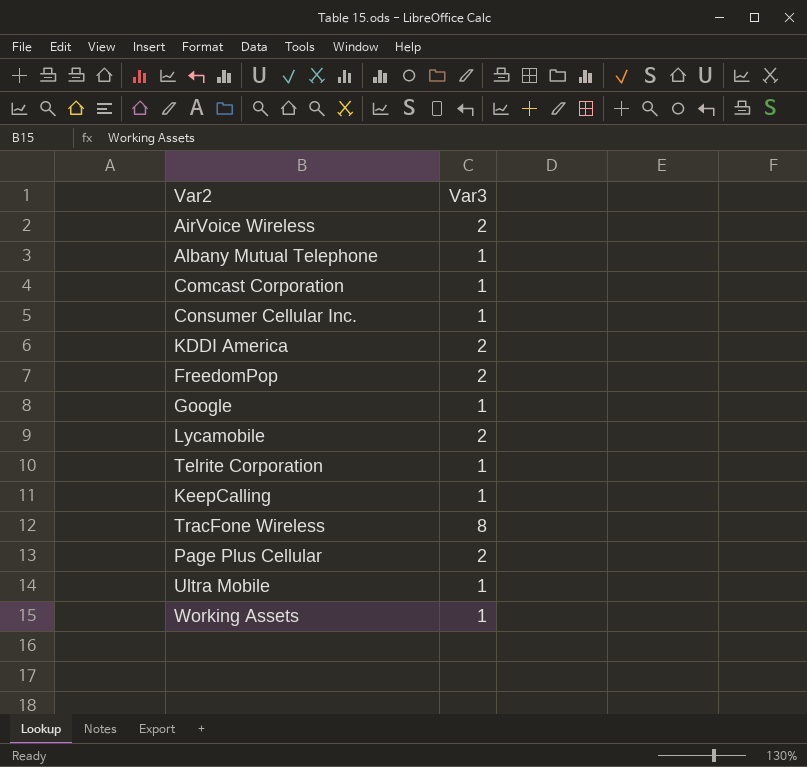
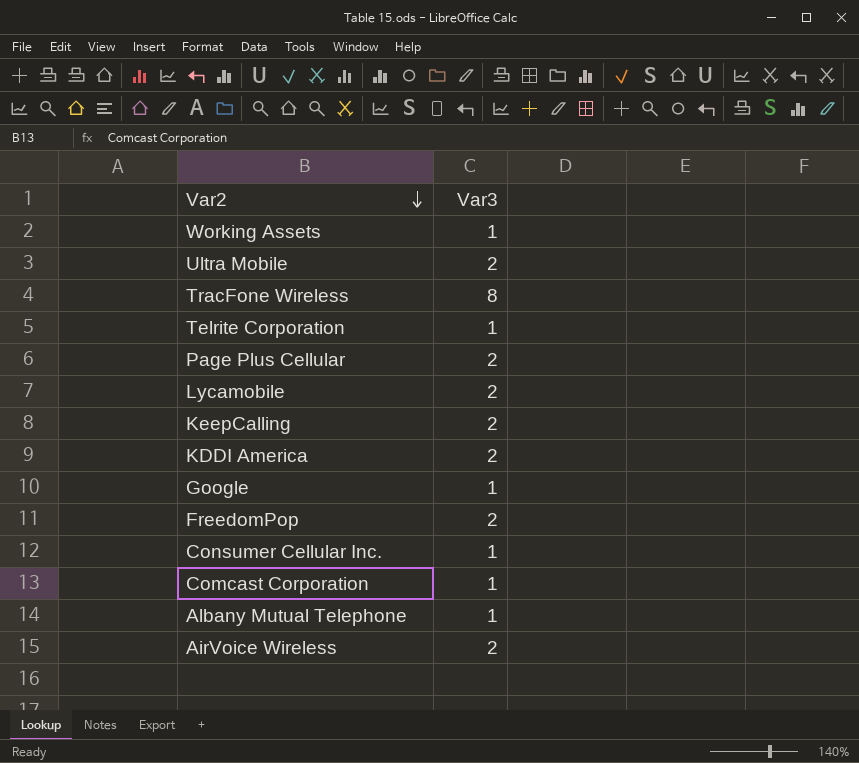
row order: none -> Var2 descending
Ultra Mobile | Var3: 1 -> 2
KeepCalling | Var3: 1 -> 2

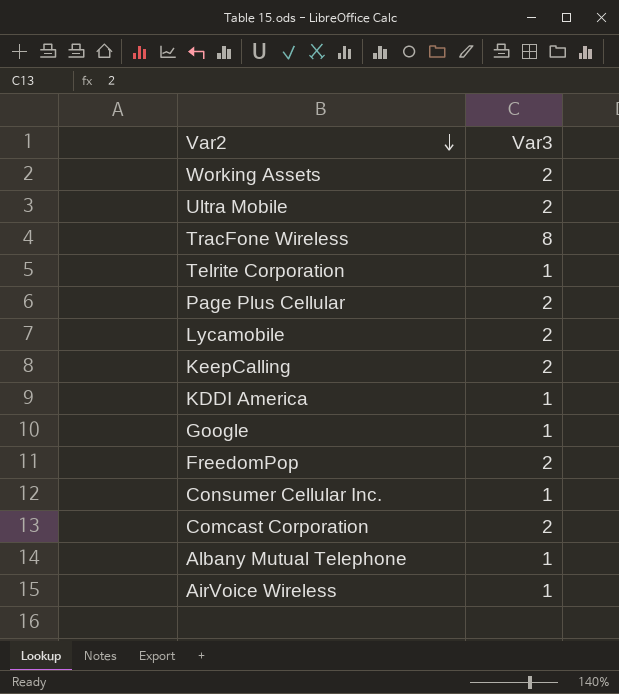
Working Assets | Var3: 1 -> 2
KDDI America | Var3: 2 -> 1
Comcast Corporation | Var3: 1 -> 2
AirVoice Wireless | Var3: 2 -> 1

